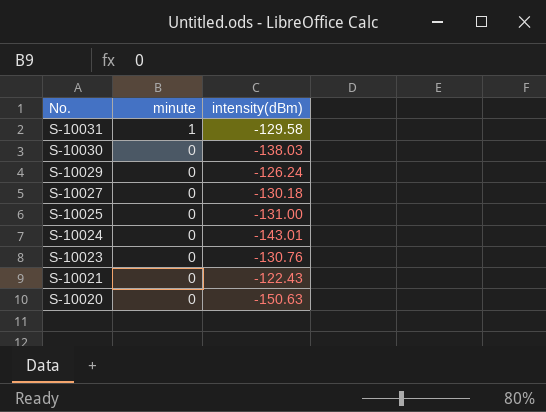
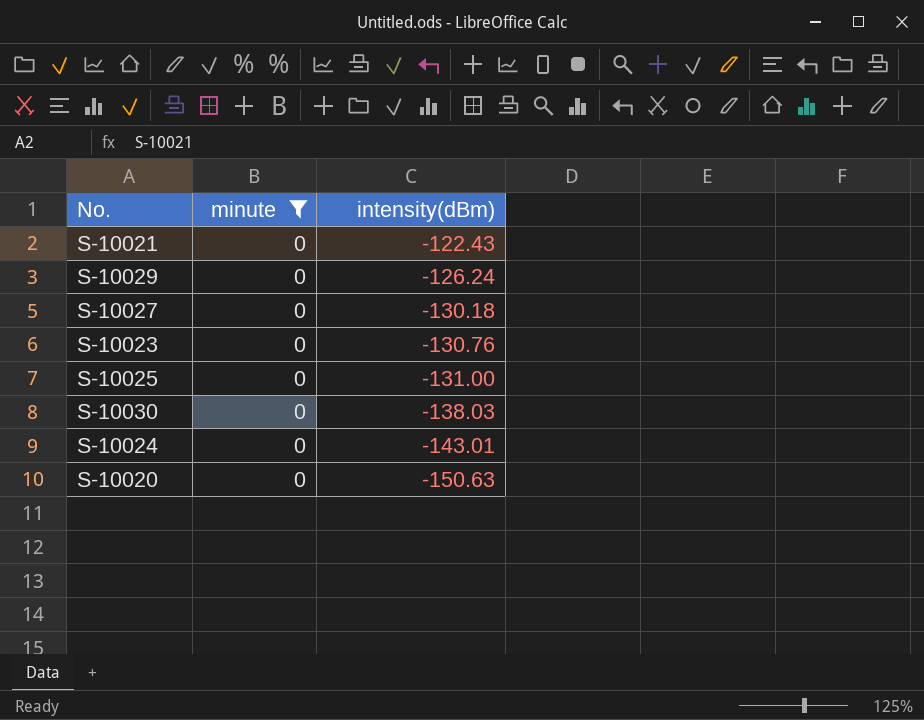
filter: none -> minute = 0
row order: No. descending -> intensity(dBm) descending

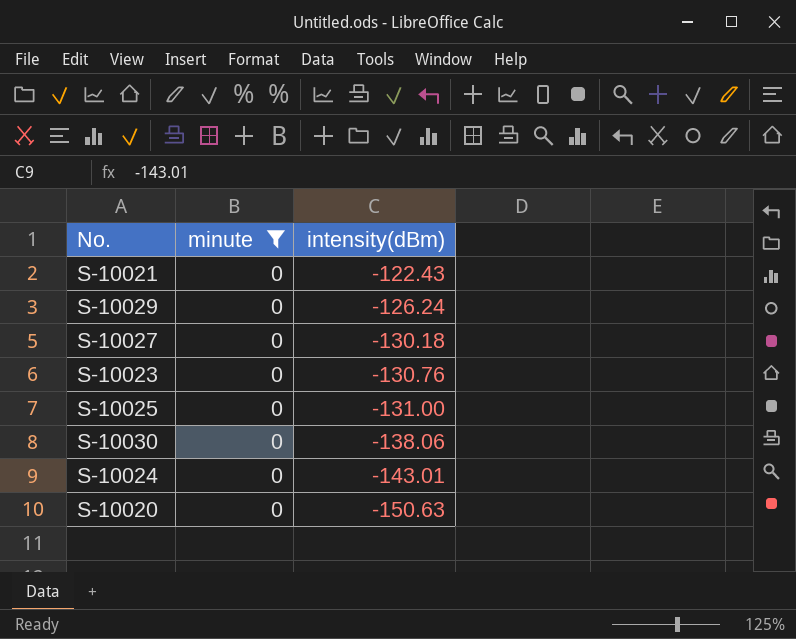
S-10030 | intensity(dBm): -138.03 -> -138.06

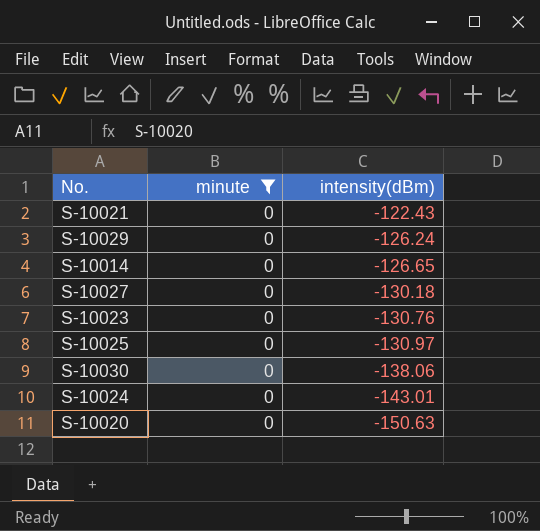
row S-10014: none -> 0 | -126.65
S-10025 | intensity(dBm): -131.00 -> -130.97

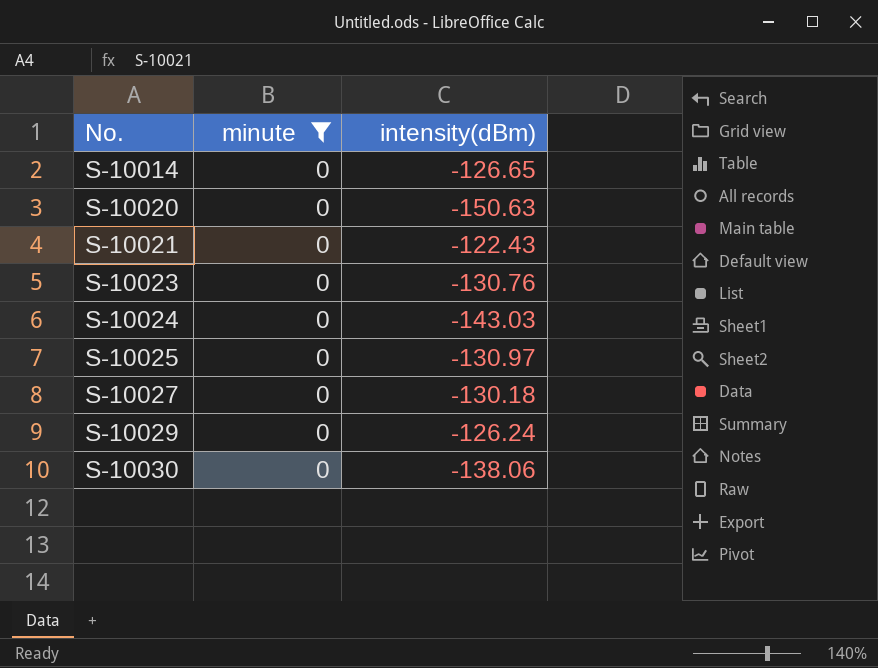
row order: intensity(dBm) descending -> No. ascending
S-10024 | intensity(dBm): -143.01 -> -143.03

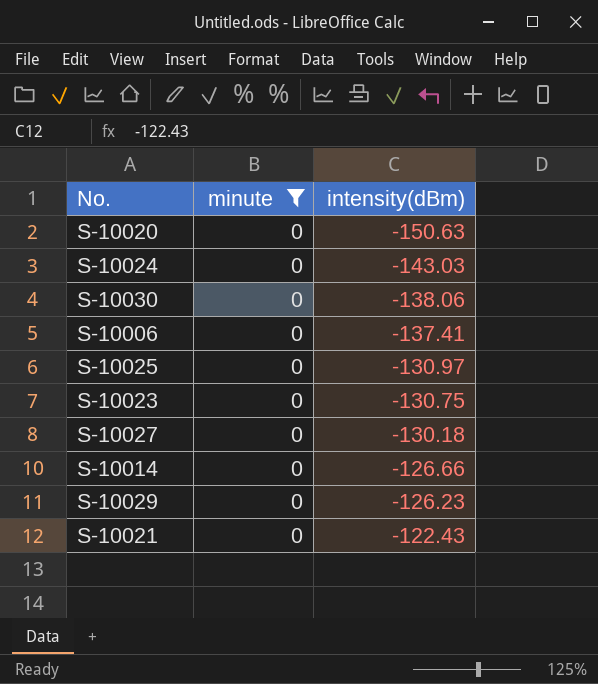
row order: No. ascending -> intensity(dBm) ascending
row S-10006: none -> 0 | -137.41
S-10023 | intensity(dBm): -130.76 -> -130.75
S-10014 | intensity(dBm): -126.65 -> -126.66
S-10029 | intensity(dBm): -126.24 -> -126.23

